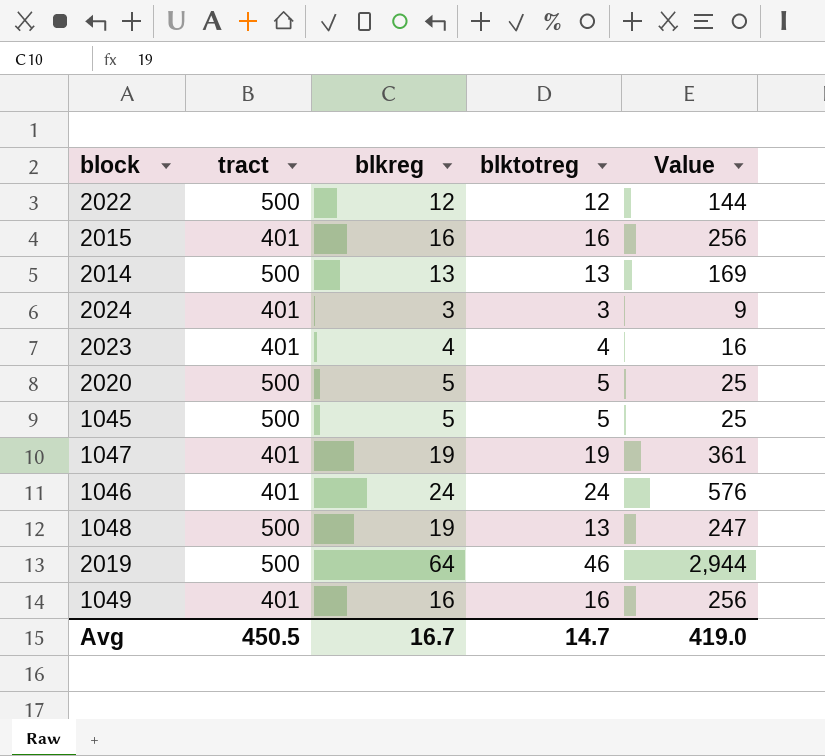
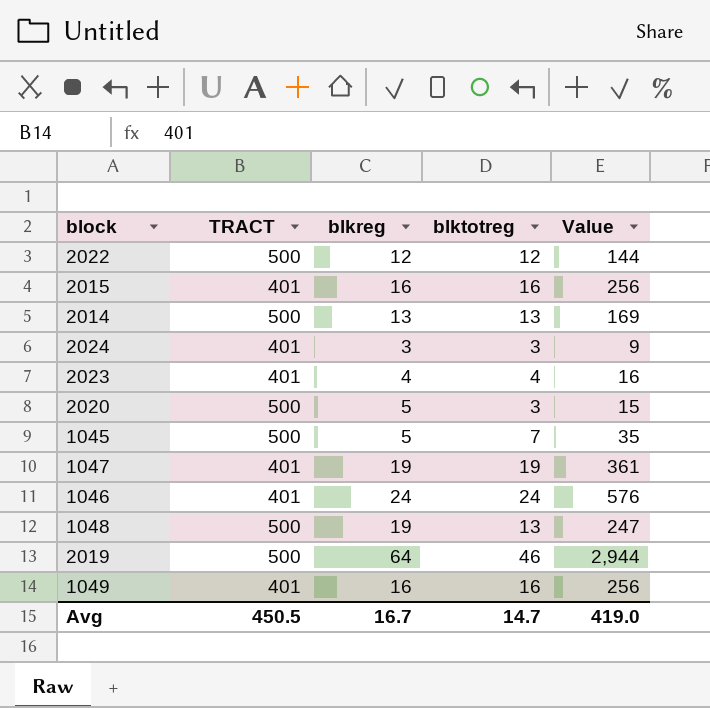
column name: tract -> TRACT
2020 | blktotreg: 5 -> 3
2020 | Value: 25 -> 15
1045 | blktotreg: 5 -> 7
1045 | Value: 25 -> 35

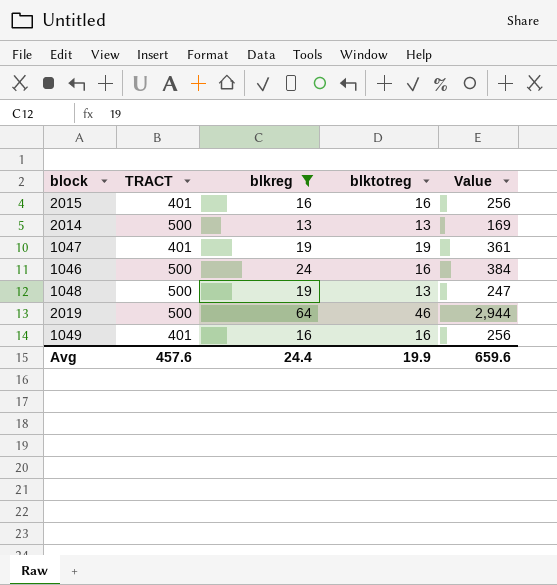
filter: none -> blkreg >= 13
1046 | TRACT: 401 -> 500
1046 | blktotreg: 24 -> 16
1046 | Value: 576 -> 384
Avg | TRACT: 450.5 -> 457.6
Avg | blkreg: 16.7 -> 24.4
Avg | blktotreg: 14.7 -> 19.9
Avg | Value: 419.0 -> 659.6

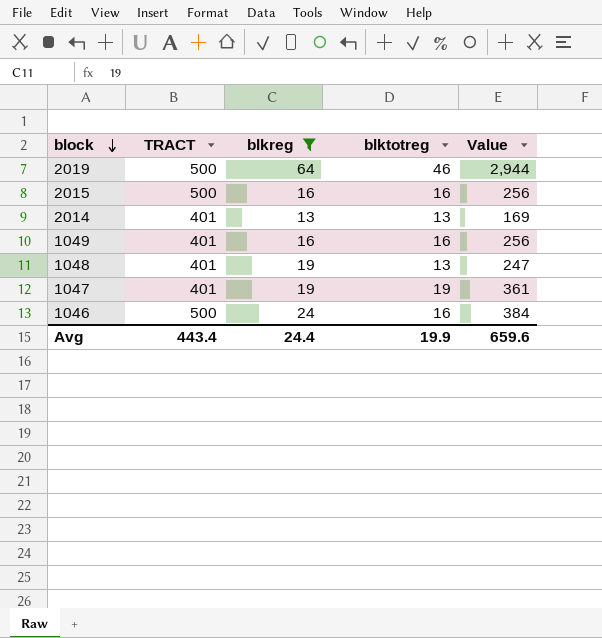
row order: none -> block descending
2015 | TRACT: 401 -> 500
2014 | TRACT: 500 -> 401
1048 | TRACT: 500 -> 401
Avg | TRACT: 457.6 -> 443.4

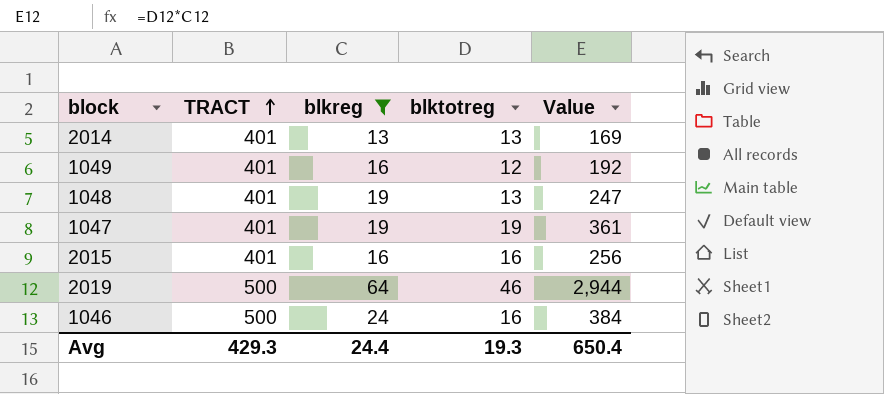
row order: block descending -> TRACT ascending
1049 | blktotreg: 16 -> 12
1049 | Value: 256 -> 192
2015 | TRACT: 500 -> 401
Avg | TRACT: 443.4 -> 429.3
Avg | blktotreg: 19.9 -> 19.3
Avg | Value: 659.6 -> 650.4

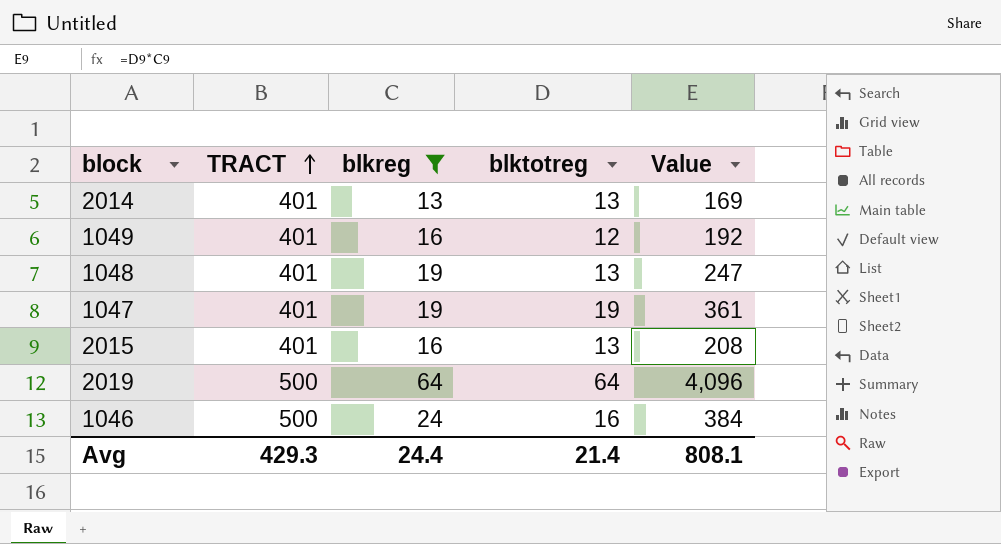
2015 | blktotreg: 16 -> 13
2015 | Value: 256 -> 208
2019 | blktotreg: 46 -> 64
2019 | Value: 2,944 -> 4,096
Avg | blktotreg: 19.3 -> 21.4
Avg | Value: 650.4 -> 808.1

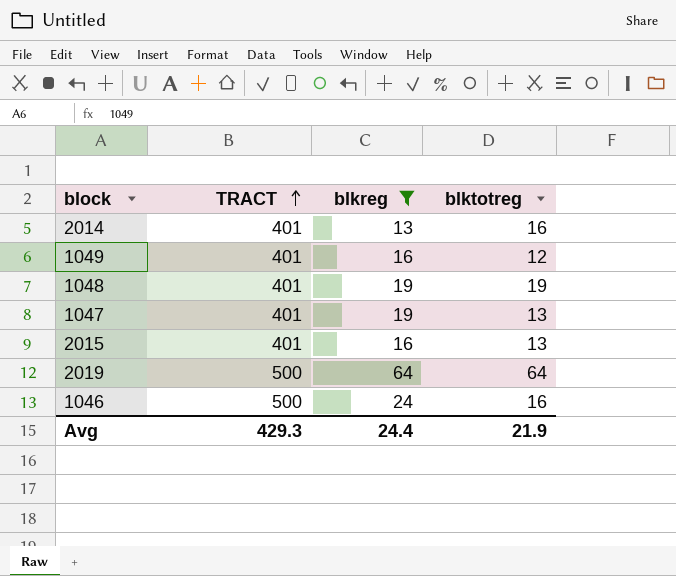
column Value | formula: [blkreg] * [blktotreg] -> none
2014 | blktotreg: 13 -> 16
1048 | blktotreg: 13 -> 19
1047 | blktotreg: 19 -> 13
Avg | blktotreg: 21.4 -> 21.9

